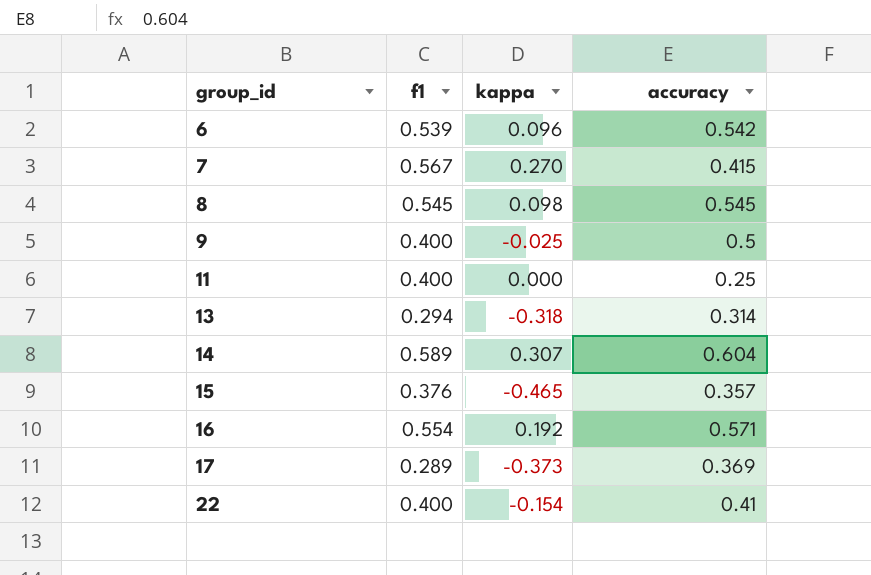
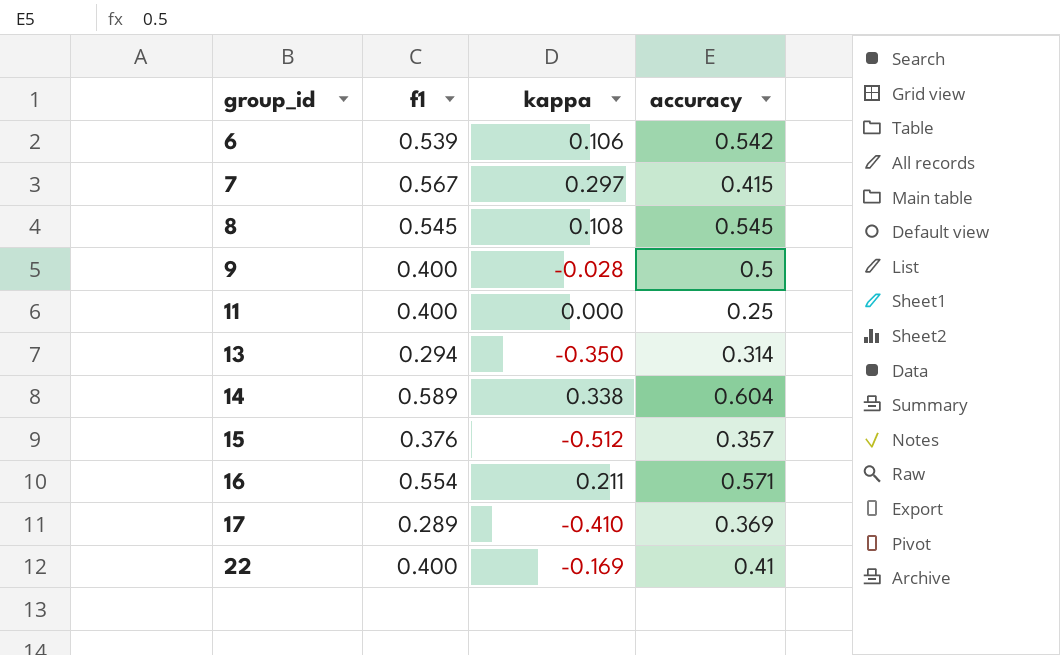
6 | kappa: 0.096 -> 0.106
7 | kappa: 0.270 -> 0.297
8 | kappa: 0.098 -> 0.108
9 | kappa: -0.025 -> -0.028
13 | kappa: -0.318 -> -0.350
14 | kappa: 0.307 -> 0.338
15 | kappa: -0.465 -> -0.512
16 | kappa: 0.192 -> 0.211
17 | kappa: -0.373 -> -0.410
22 | kappa: -0.154 -> -0.169

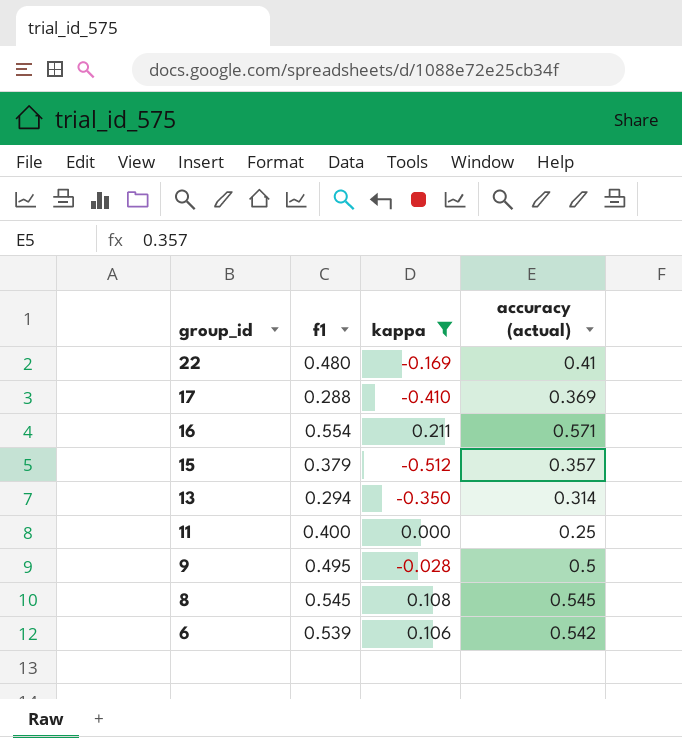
filter: none -> kappa <= 0.211
row order: group_id ascending -> group_id descending
column name: accuracy -> accuracy (actual)
22 | f1: 0.400 -> 0.480
17 | f1: 0.289 -> 0.288
15 | f1: 0.376 -> 0.379
9 | f1: 0.400 -> 0.495

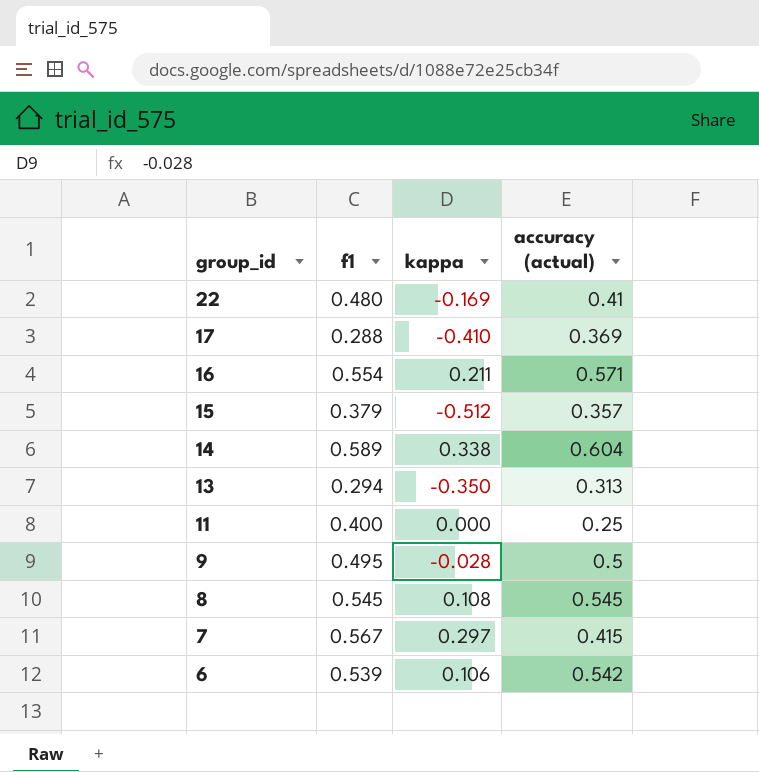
filter: kappa <= 0.211 -> none
13 | accuracy (actual): 0.314 -> 0.313

